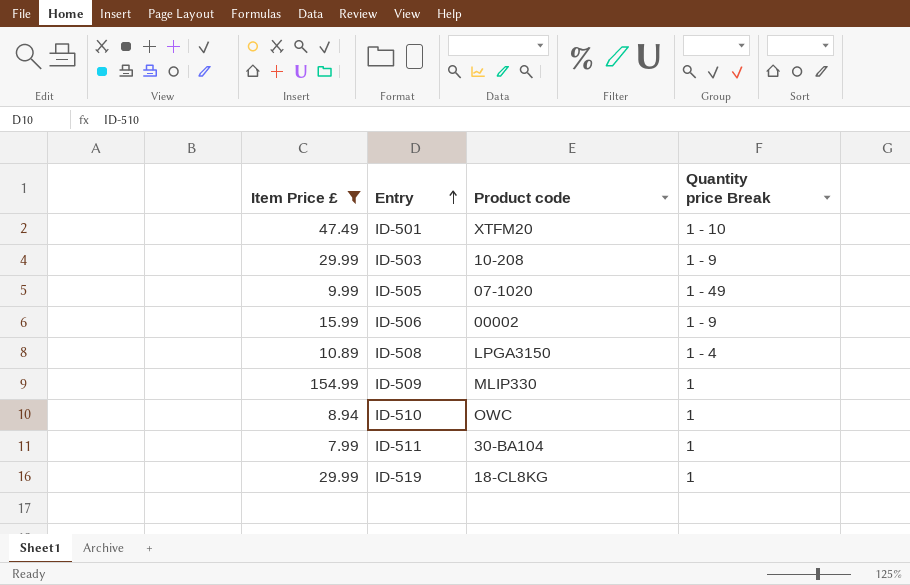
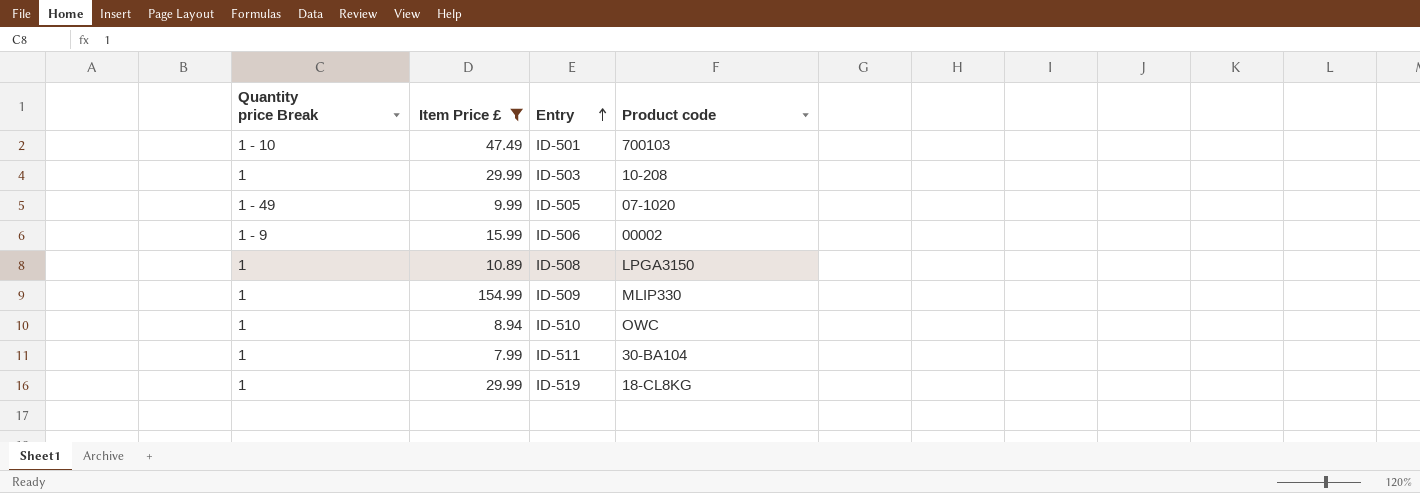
column Quantity price Break | position: 4 -> 1
ID-501 | Product code: XTFM20 -> 700103
ID-503 | Quantity price Break: 1 - 9 -> 1
ID-508 | Quantity price Break: 1 - 4 -> 1

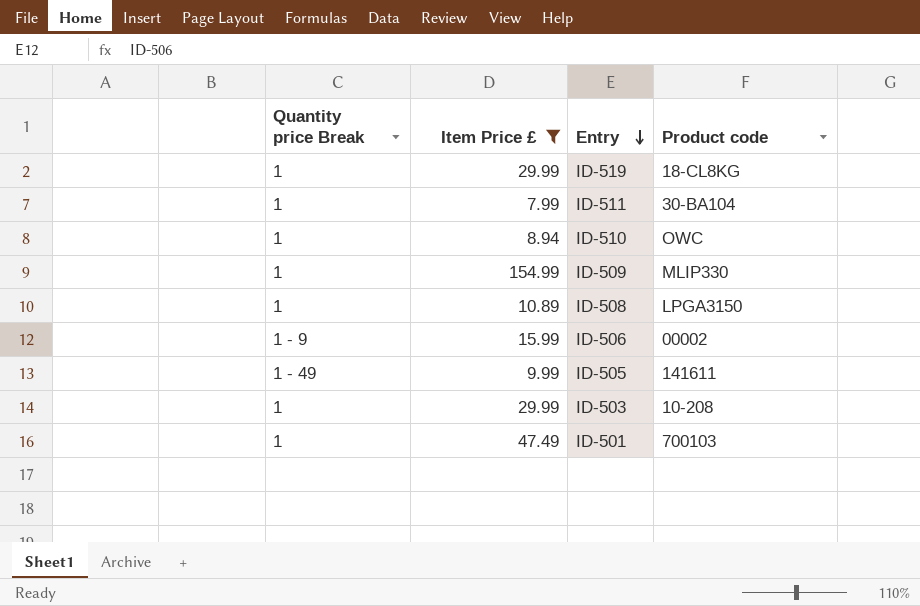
row order: Entry ascending -> Entry descending
ID-505 | Product code: 07-1020 -> 141611
ID-501 | Quantity price Break: 1 - 10 -> 1

